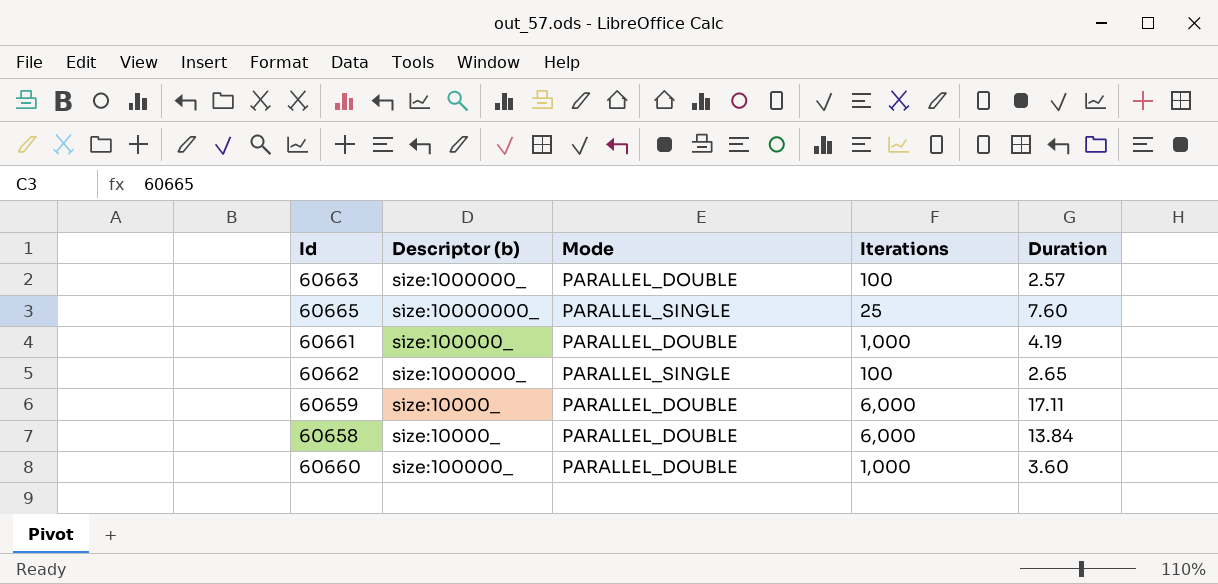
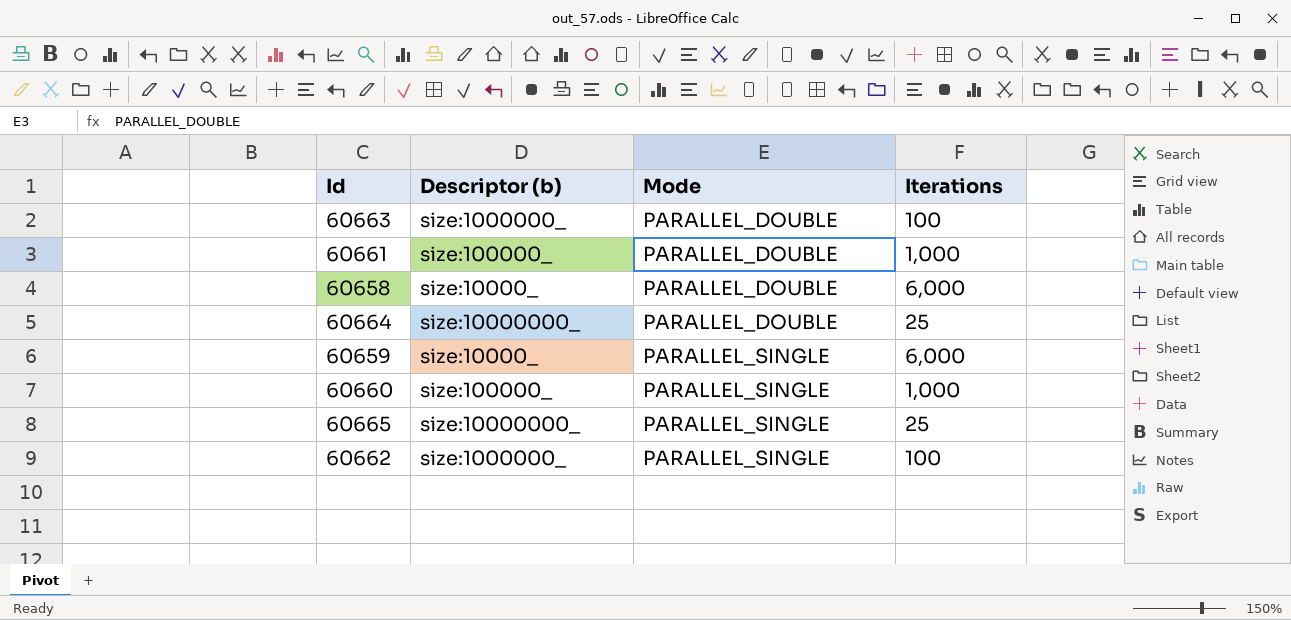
row order: none -> Mode ascending
column Duration | position: 5 -> none
row 60664: none -> size:10000000_ | PARALLEL_DOUBLE | 25
60659 | Mode: PARALLEL_DOUBLE -> PARALLEL_SINGLE
60660 | Mode: PARALLEL_DOUBLE -> PARALLEL_SINGLE

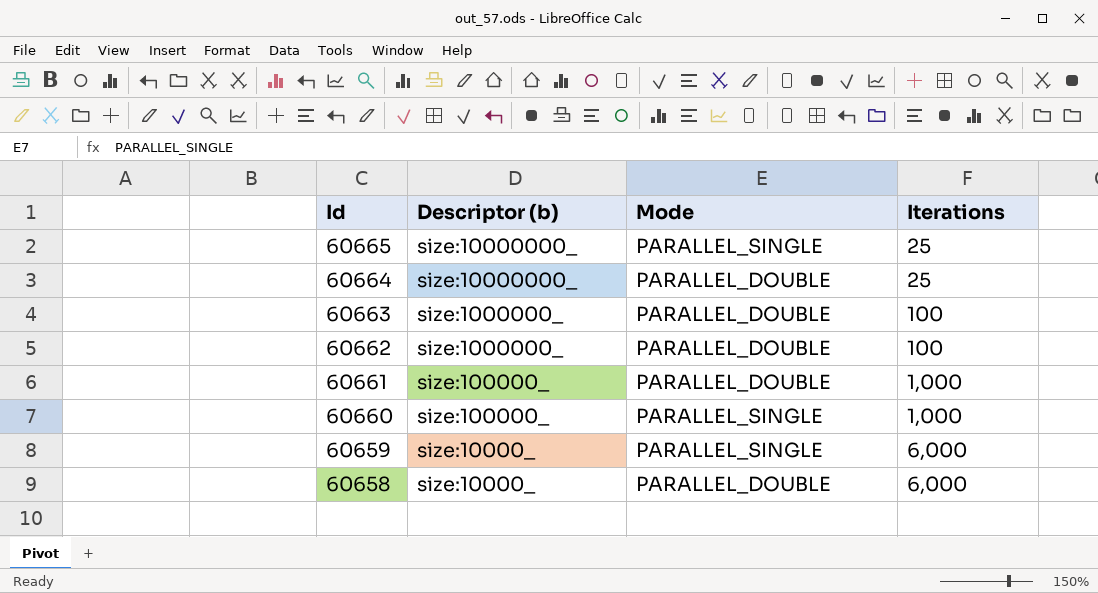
row order: Mode ascending -> Id descending
60662 | Mode: PARALLEL_SINGLE -> PARALLEL_DOUBLE

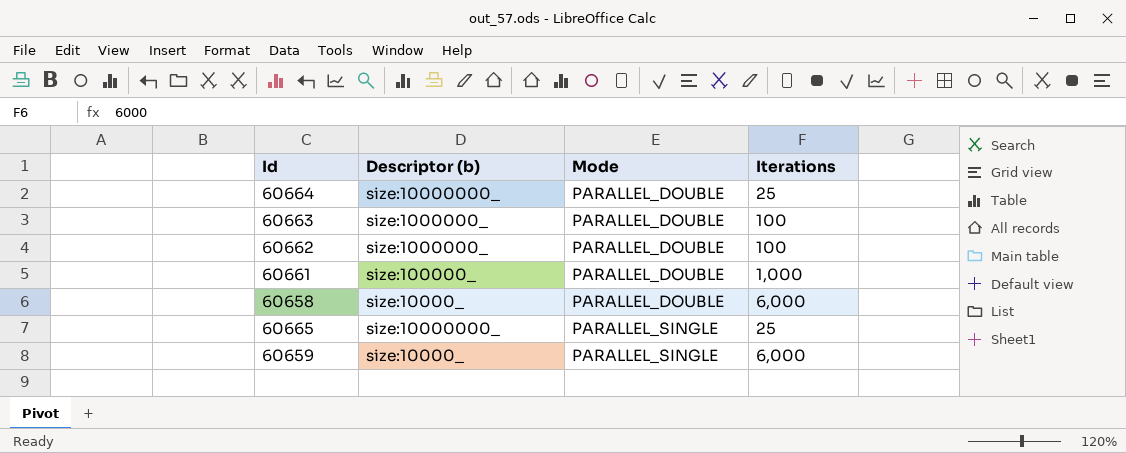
row order: Id descending -> Mode ascending
row 60660: size:100000_ | PARALLEL_SINGLE | 1,000 -> none

